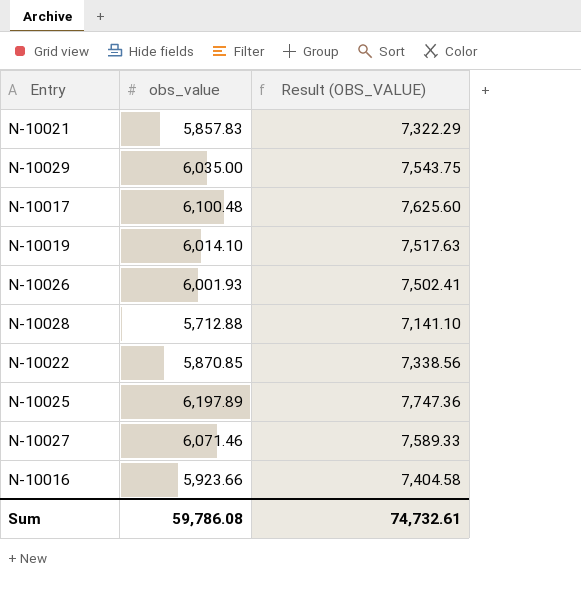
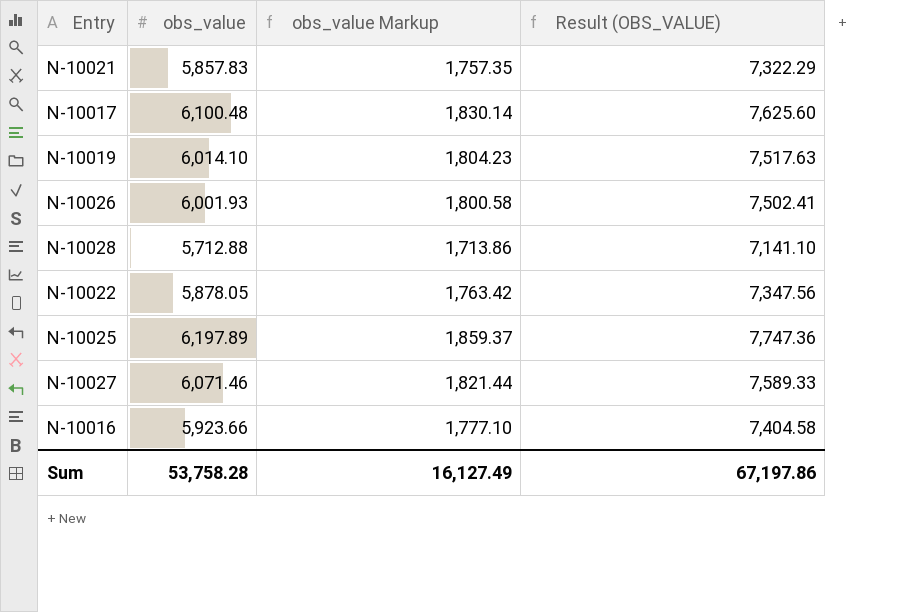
column obs_value Markup | formula: none -> [obs_value] * 0.3
row N-10029: 6,035.00 | 7,543.75 -> none
N-10022 | obs_value: 5,870.85 -> 5,878.05
N-10022 | Result (OBS_VALUE): 7,338.56 -> 7,347.56
Sum | obs_value: 59,786.08 -> 53,758.28
Sum | Result (OBS_VALUE): 74,732.61 -> 67,197.86

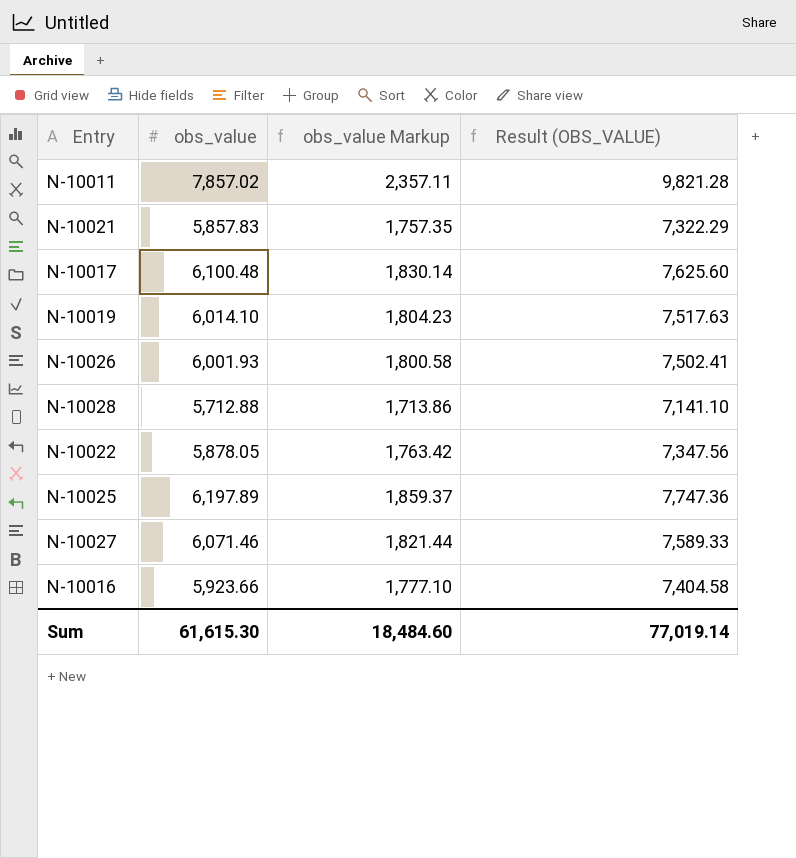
row N-10011: none -> 7,857.02 | 2,357.11 | 9,821.28
Sum | obs_value: 53,758.28 -> 61,615.30
Sum | obs_value Markup: 16,127.49 -> 18,484.60
Sum | Result (OBS_VALUE): 67,197.86 -> 77,019.14

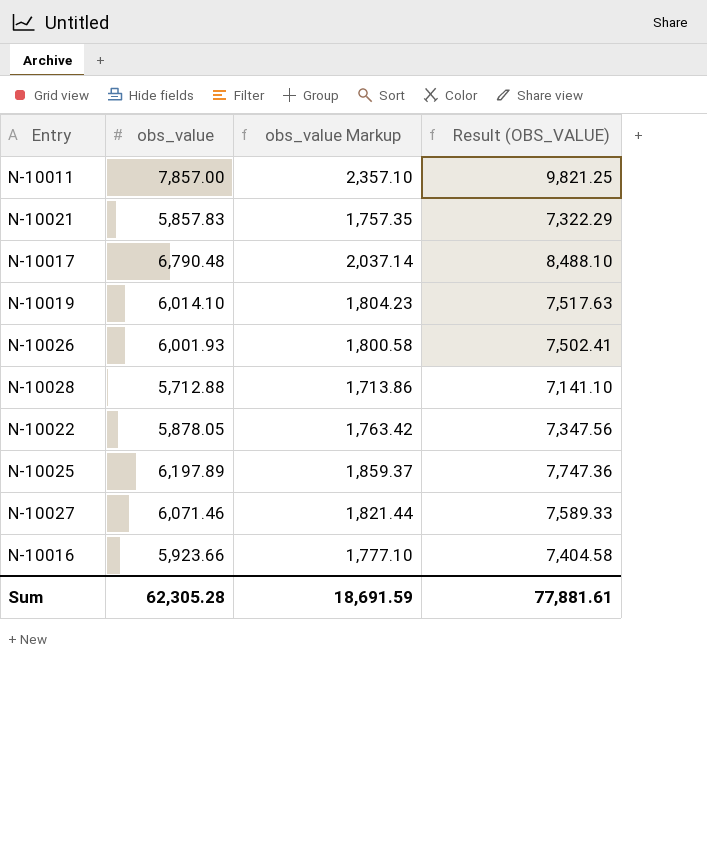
N-10011 | obs_value: 7,857.02 -> 7,857.00
N-10011 | obs_value Markup: 2,357.11 -> 2,357.10
N-10011 | Result (OBS_VALUE): 9,821.28 -> 9,821.25
N-10017 | obs_value: 6,100.48 -> 6,790.48
N-10017 | obs_value Markup: 1,830.14 -> 2,037.14
N-10017 | Result (OBS_VALUE): 7,625.60 -> 8,488.10
Sum | obs_value: 61,615.30 -> 62,305.28
Sum | obs_value Markup: 18,484.60 -> 18,691.59
Sum | Result (OBS_VALUE): 77,019.14 -> 77,881.61

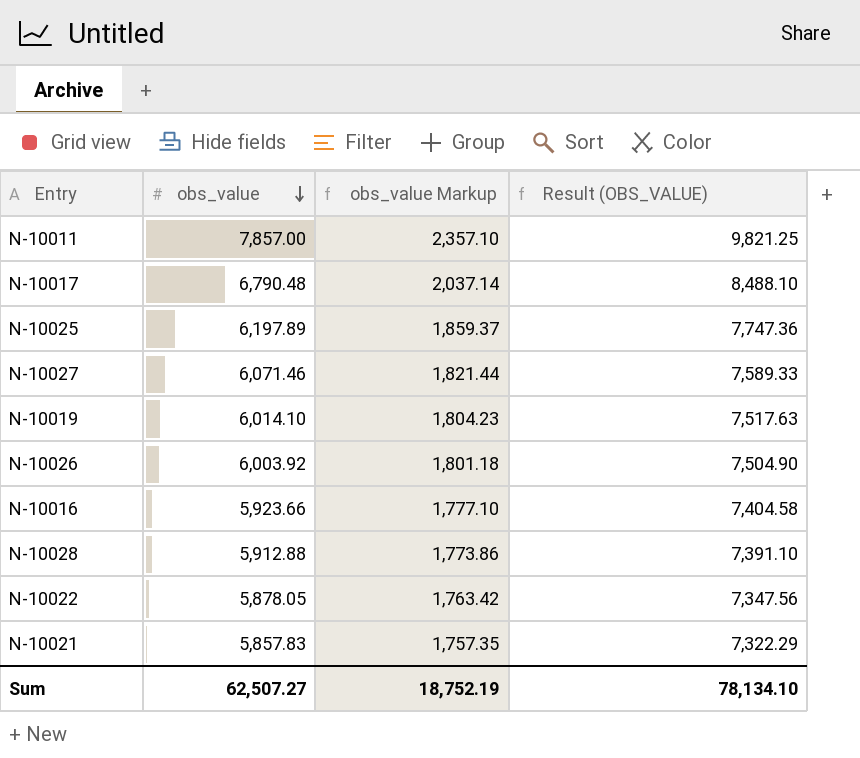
row order: none -> obs_value descending
N-10026 | obs_value: 6,001.93 -> 6,003.92
N-10026 | obs_value Markup: 1,800.58 -> 1,801.18
N-10026 | Result (OBS_VALUE): 7,502.41 -> 7,504.90
N-10028 | obs_value: 5,712.88 -> 5,912.88
N-10028 | obs_value Markup: 1,713.86 -> 1,773.86
N-10028 | Result (OBS_VALUE): 7,141.10 -> 7,391.10
Sum | obs_value: 62,305.28 -> 62,507.27
Sum | obs_value Markup: 18,691.59 -> 18,752.19
Sum | Result (OBS_VALUE): 77,881.61 -> 78,134.10

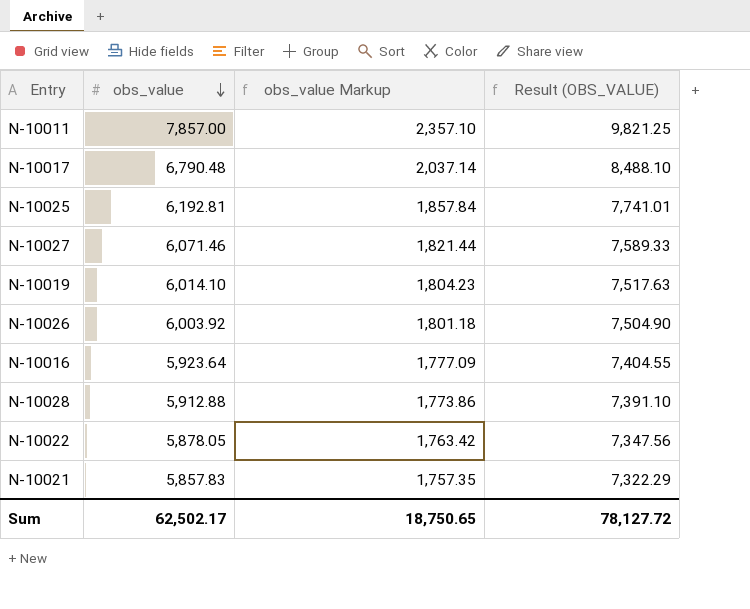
N-10025 | obs_value: 6,197.89 -> 6,192.81
N-10025 | obs_value Markup: 1,859.37 -> 1,857.84
N-10025 | Result (OBS_VALUE): 7,747.36 -> 7,741.01
N-10016 | obs_value: 5,923.66 -> 5,923.64
N-10016 | obs_value Markup: 1,777.10 -> 1,777.09
N-10016 | Result (OBS_VALUE): 7,404.58 -> 7,404.55
Sum | obs_value: 62,507.27 -> 62,502.17
Sum | obs_value Markup: 18,752.19 -> 18,750.65
Sum | Result (OBS_VALUE): 78,134.10 -> 78,127.72

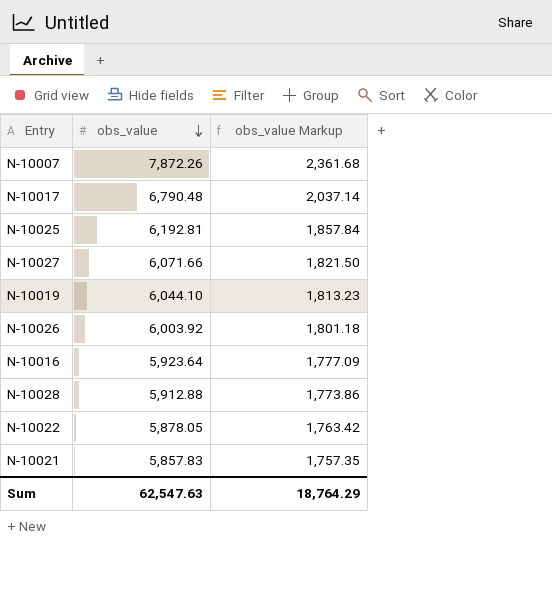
column Result (OBS_VALUE) | formula: [obs_value] * 1.25 -> none
row N-10011: 7,857.00 | 2,357.10 | 9,821.25 -> none
row N-10007: none -> 7,872.26 | 2,361.68
N-10027 | obs_value: 6,071.46 -> 6,071.66
N-10027 | obs_value Markup: 1,821.44 -> 1,821.50
N-10019 | obs_value: 6,014.10 -> 6,044.10
N-10019 | obs_value Markup: 1,804.23 -> 1,813.23
Sum | obs_value: 62,502.17 -> 62,547.63
Sum | obs_value Markup: 18,750.65 -> 18,764.29

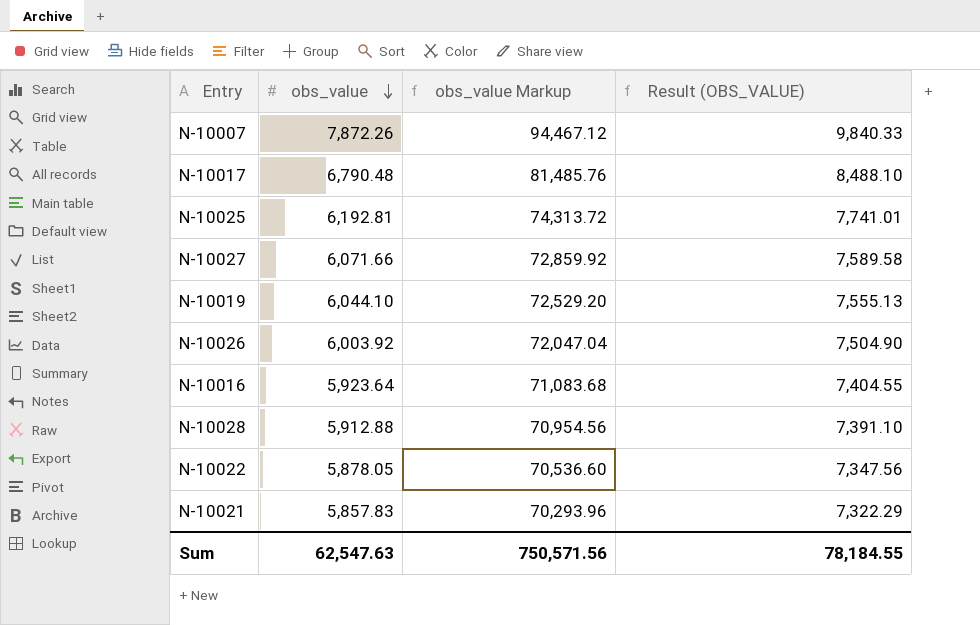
column obs_value Markup | formula: [obs_value] * 0.3 -> [obs_value] * 12
column Result (OBS_VALUE) | formula: none -> [obs_value] * 1.25
Sum | obs_value Markup: 18,764.29 -> 750,571.56

